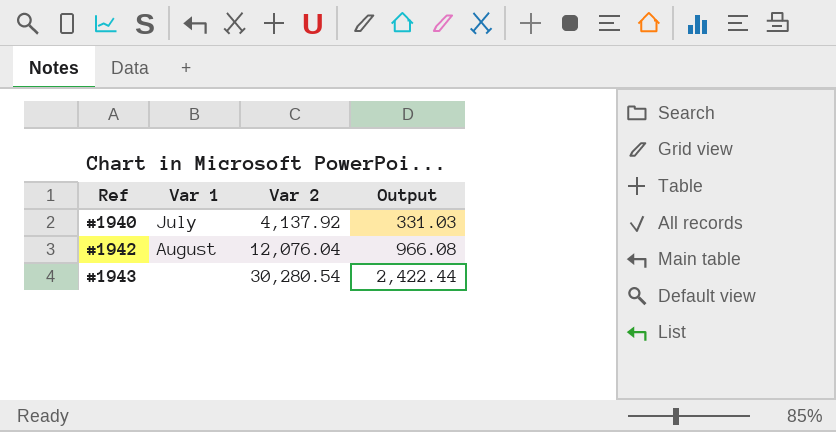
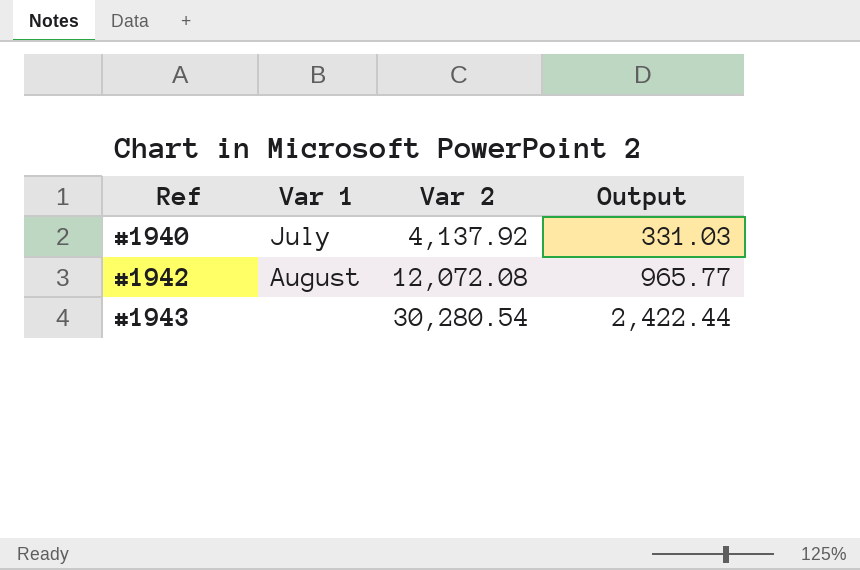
#1942 | Var 2: 12,076.04 -> 12,072.08
#1942 | Output: 966.08 -> 965.77

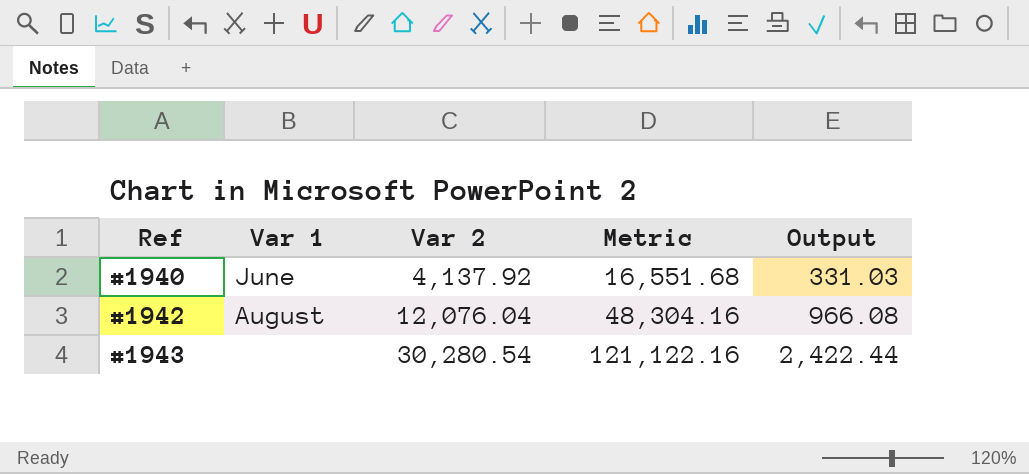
column Metric | formula: none -> [Var 2] * 4
#1940 | Var 1: July -> June
#1942 | Var 2: 12,072.08 -> 12,076.04
#1942 | Output: 965.77 -> 966.08

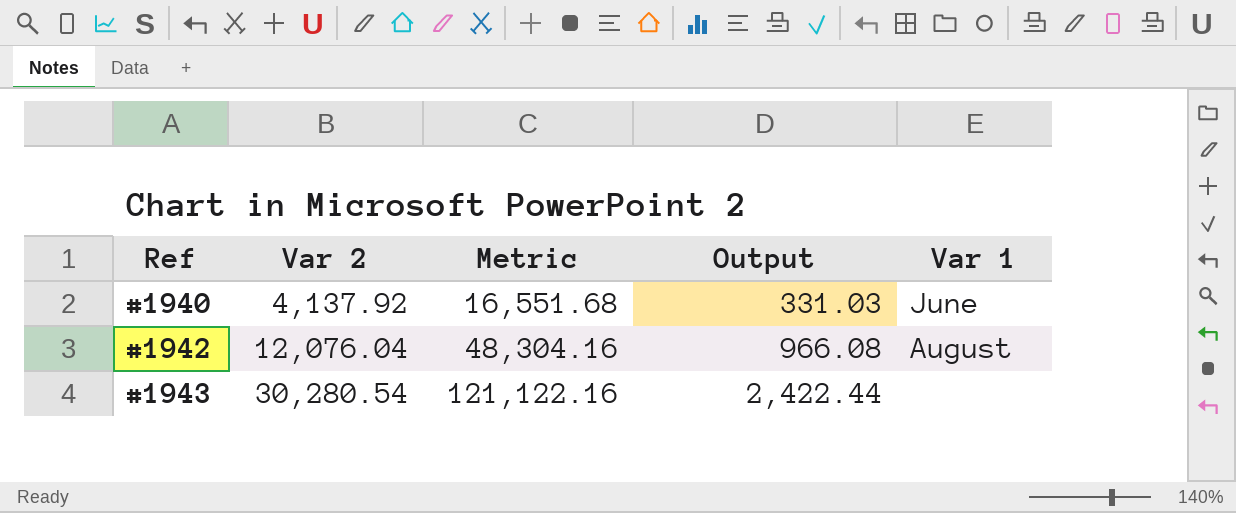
column Var 1 | position: 2 -> 5

